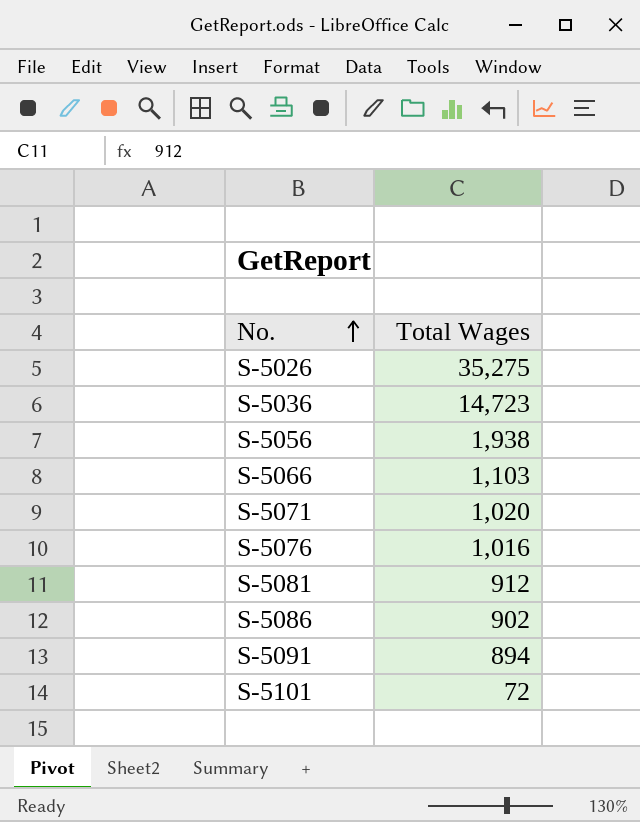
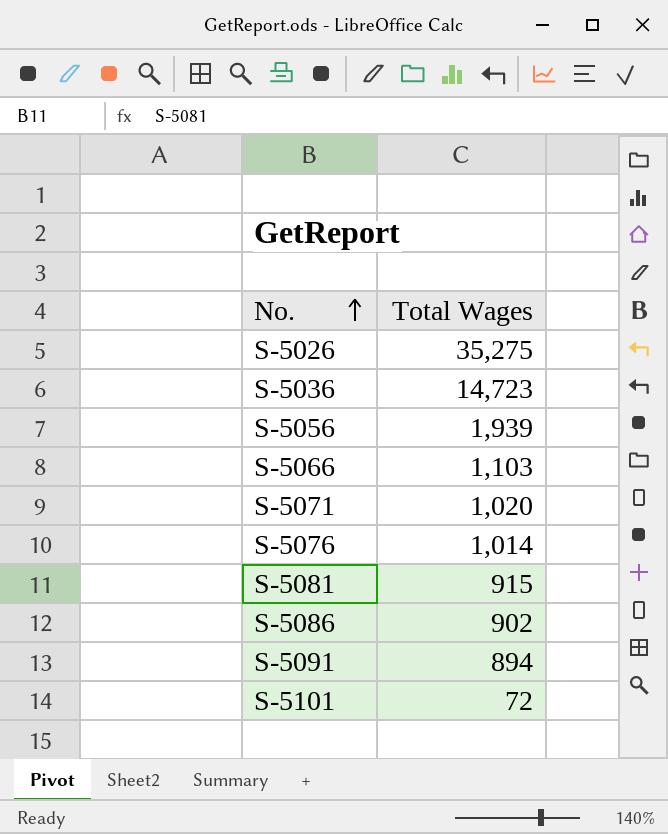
S-5056 | Total Wages: 1,938 -> 1,939
S-5076 | Total Wages: 1,016 -> 1,014
S-5081 | Total Wages: 912 -> 915

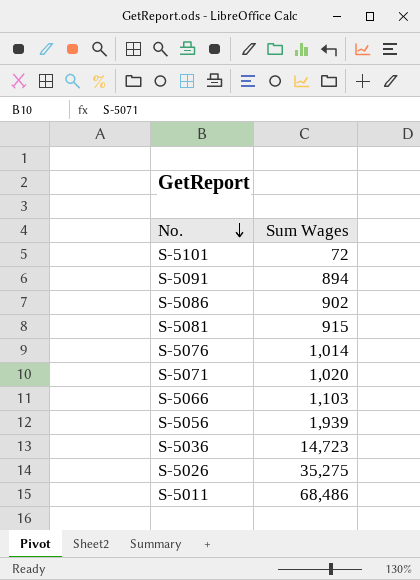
row order: No. ascending -> No. descending
column name: Total Wages -> Sum Wages
row S-5011: none -> 68,486

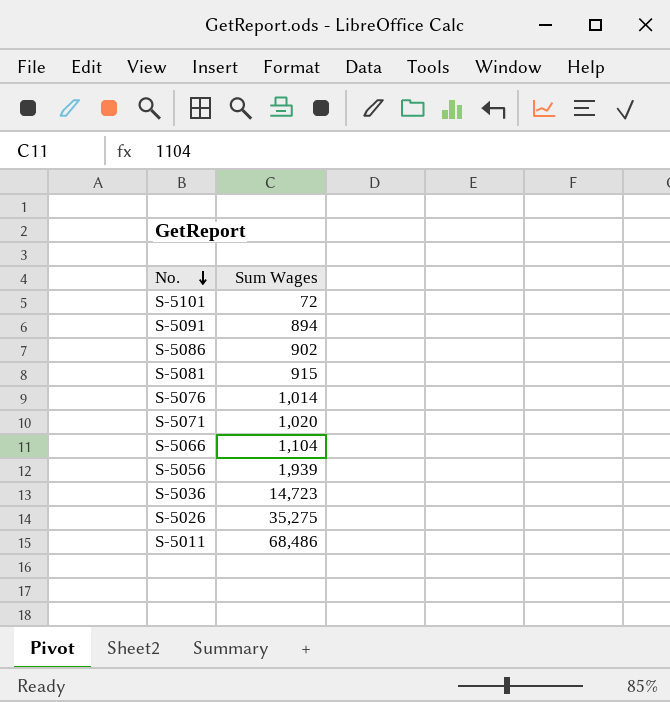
S-5066 | Sum Wages: 1,103 -> 1,104

